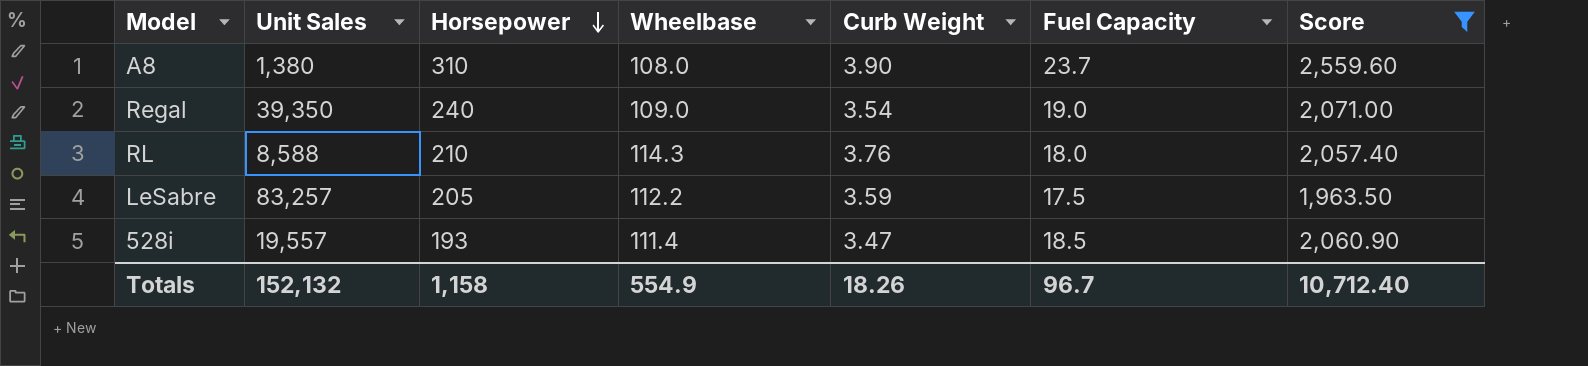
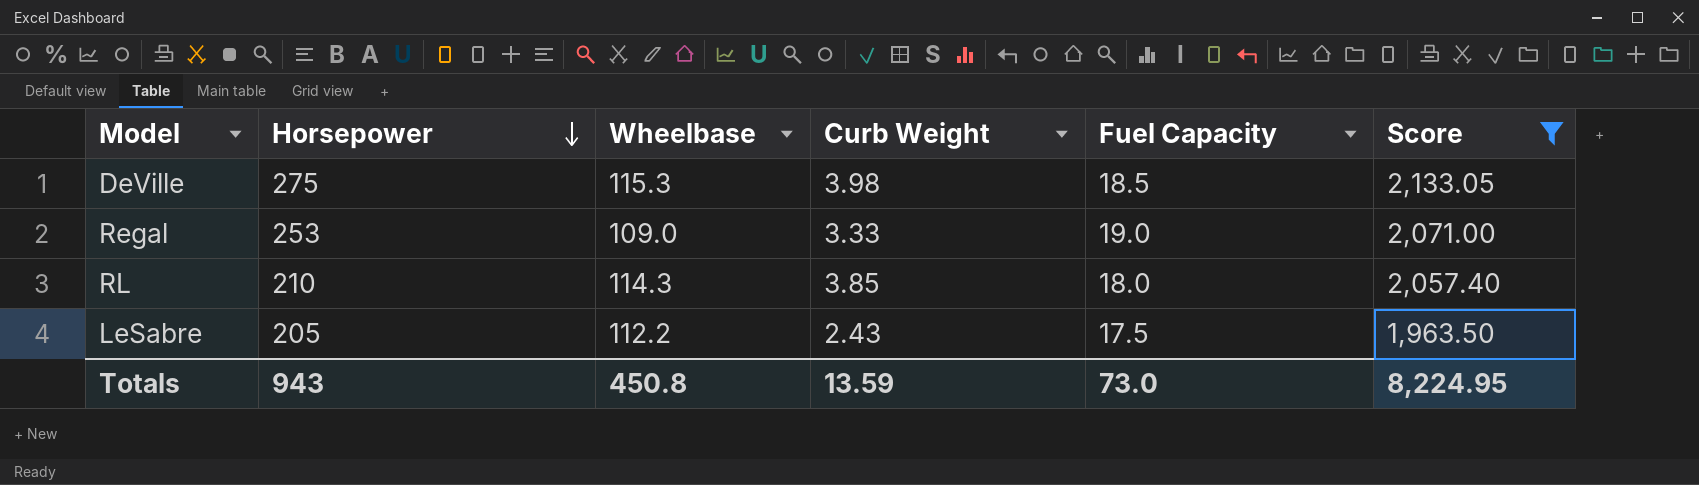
column Unit Sales | position: 2 -> none
row A8: 1,380 | 310 | 108.0 | 3.90 | 23.7 | 2,559.60 -> none
row 528i: 19,557 | 193 | 111.4 | 3.47 | 18.5 | 2,060.90 -> none
row DeVille: none -> 275 | 115.3 | 3.98 | 18.5 | 2,133.05
Regal | Horsepower: 240 -> 253
Regal | Curb Weight: 3.54 -> 3.33
RL | Curb Weight: 3.76 -> 3.85
LeSabre | Curb Weight: 3.59 -> 2.43
Totals | Horsepower: 1,158 -> 943
Totals | Wheelbase: 554.9 -> 450.8
Totals | Curb Weight: 18.26 -> 13.59
Totals | Fuel Capacity: 96.7 -> 73.0
Totals | Score: 10,712.40 -> 8,224.95

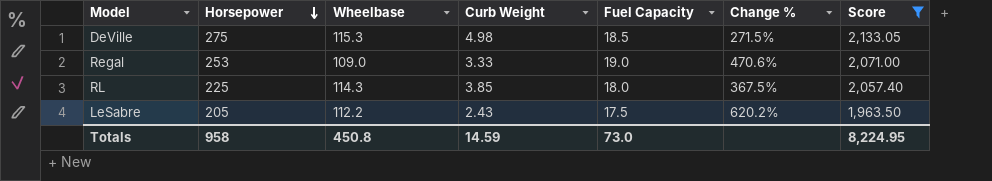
column Change % | formula: none -> ([Fuel Capacity] - [Curb Weight]) / [Curb Weight]
DeVille | Curb Weight: 3.98 -> 4.98
RL | Horsepower: 210 -> 225
Totals | Horsepower: 943 -> 958
Totals | Curb Weight: 13.59 -> 14.59

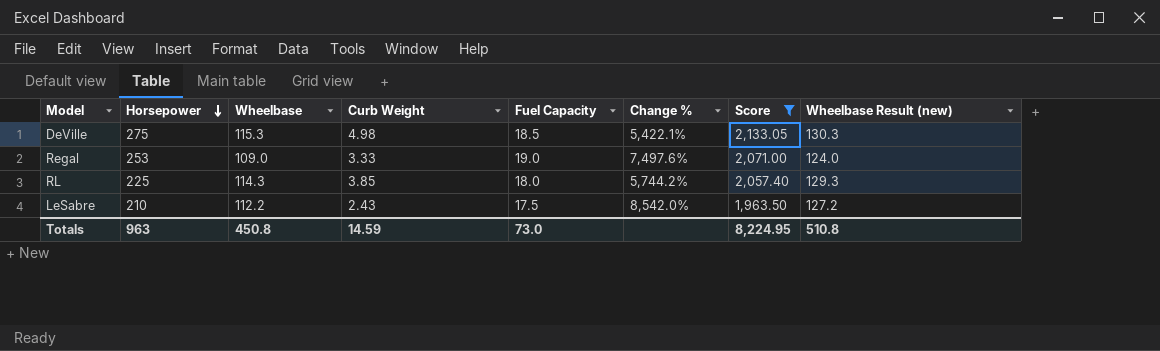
column Change % | formula: ([Fuel Capacity] - [Curb Weight]) / [Curb Weight] -> ([Horsepower] - [Curb Weight]) / [Curb Weight]
column Wheelbase Result (new) | formula: none -> [Wheelbase] + 15
LeSabre | Horsepower: 205 -> 210
Totals | Horsepower: 958 -> 963

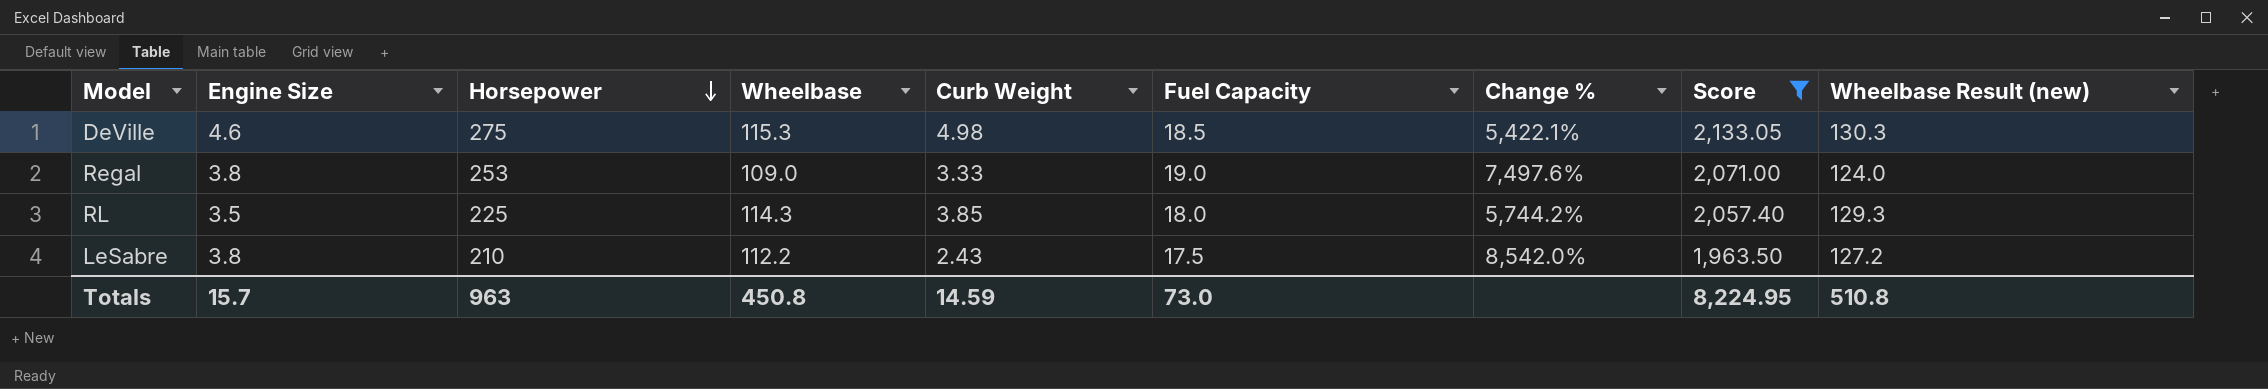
column Engine Size | position: none -> 2

